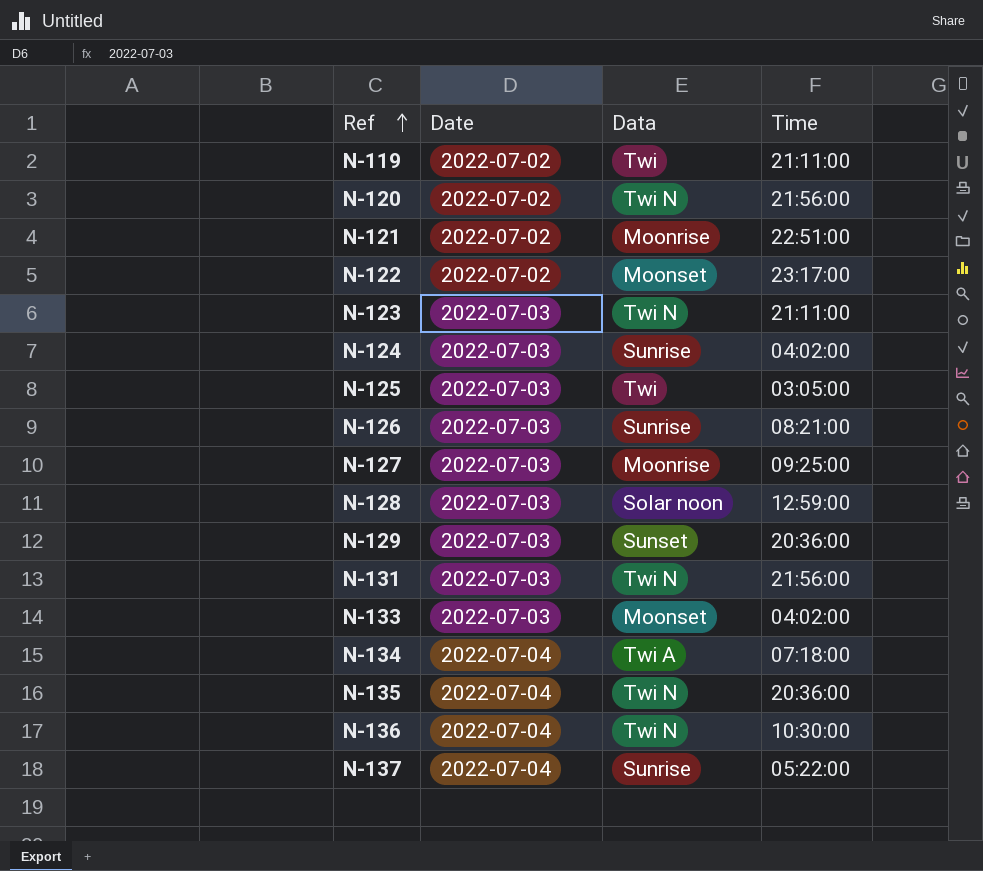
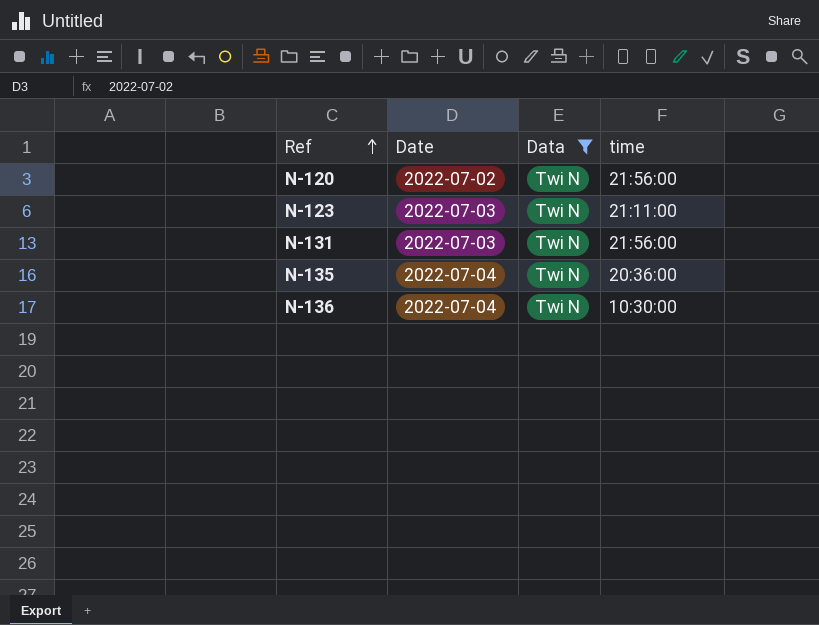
filter: none -> Data = Twi N
column name: Time -> time

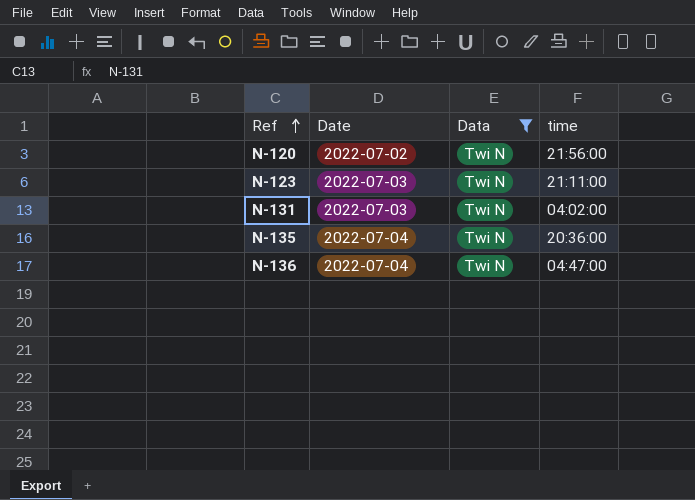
N-131 | time: 21:56:00 -> 04:02:00
N-136 | time: 10:30:00 -> 04:47:00

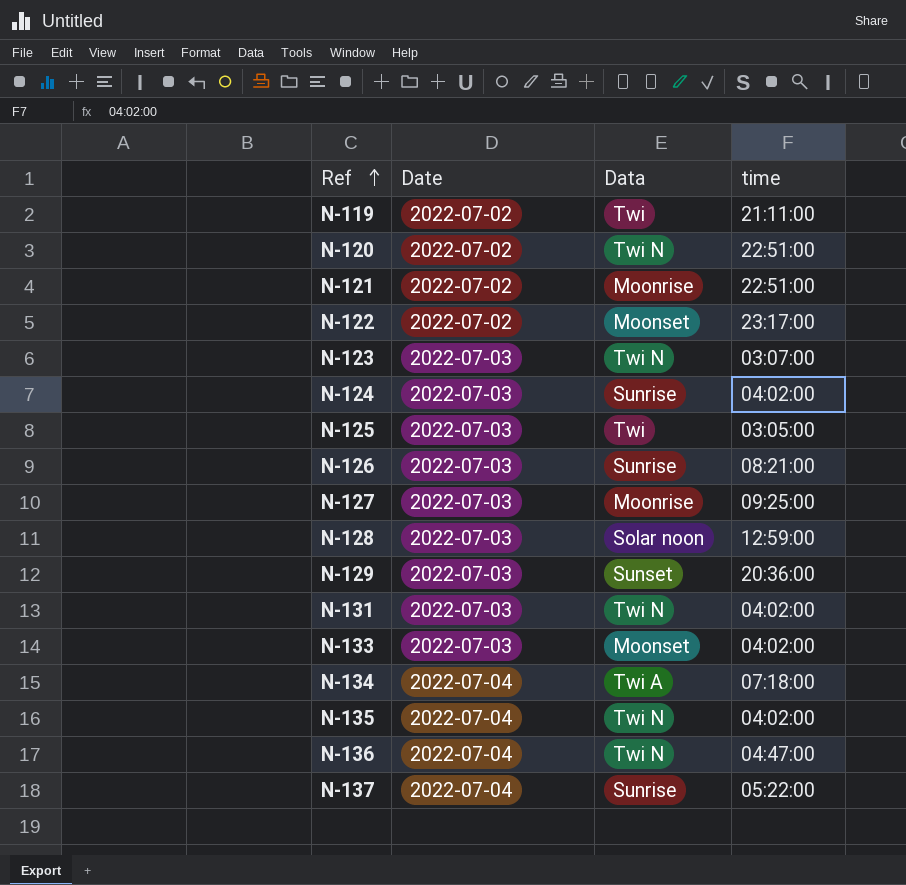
filter: Data = Twi N -> none
N-120 | time: 21:56:00 -> 22:51:00
N-123 | time: 21:11:00 -> 03:07:00
N-135 | time: 20:36:00 -> 04:02:00

